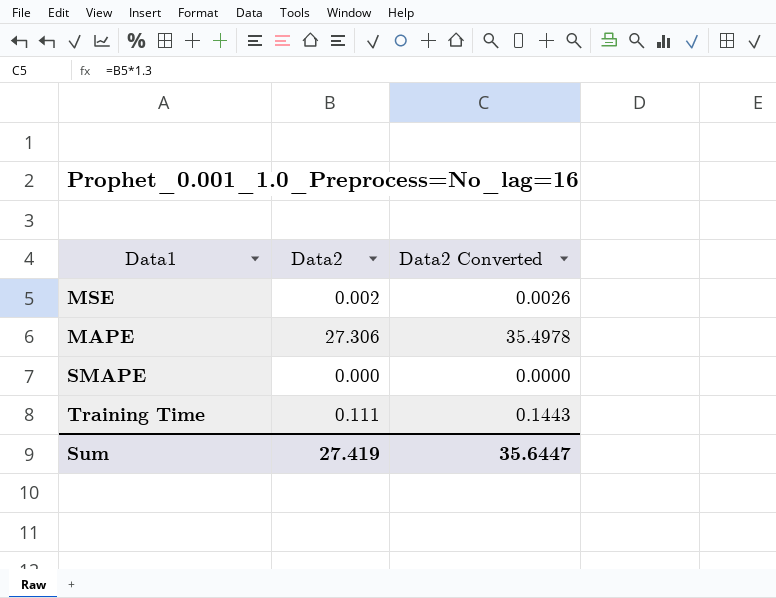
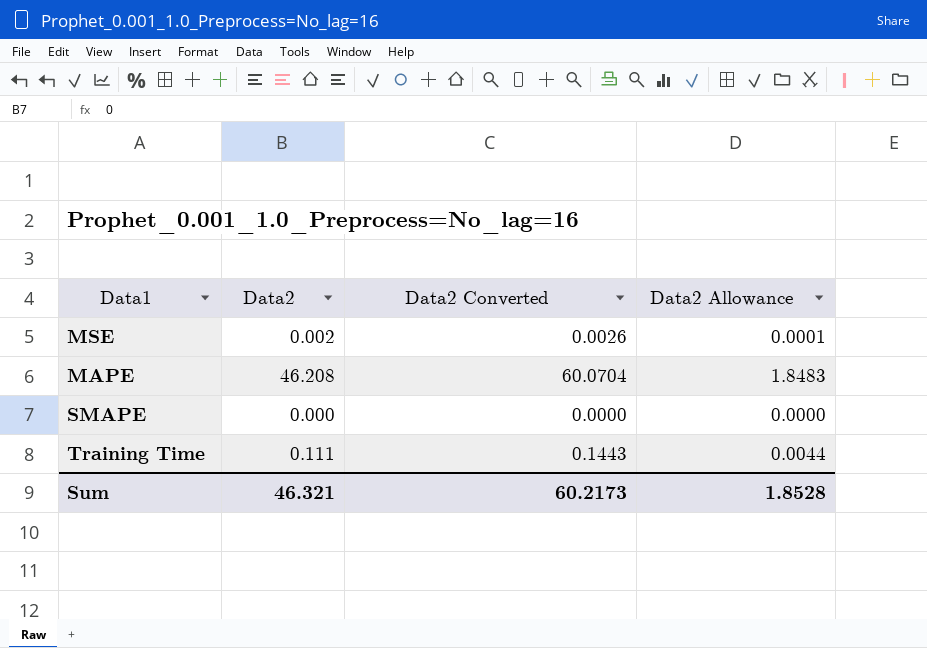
column Data2 Allowance | formula: none -> [Data2] * 0.04
MAPE | Data2: 27.306 -> 46.208
MAPE | Data2 Converted: 35.4978 -> 60.0704
Sum | Data2: 27.419 -> 46.321
Sum | Data2 Converted: 35.6447 -> 60.2173

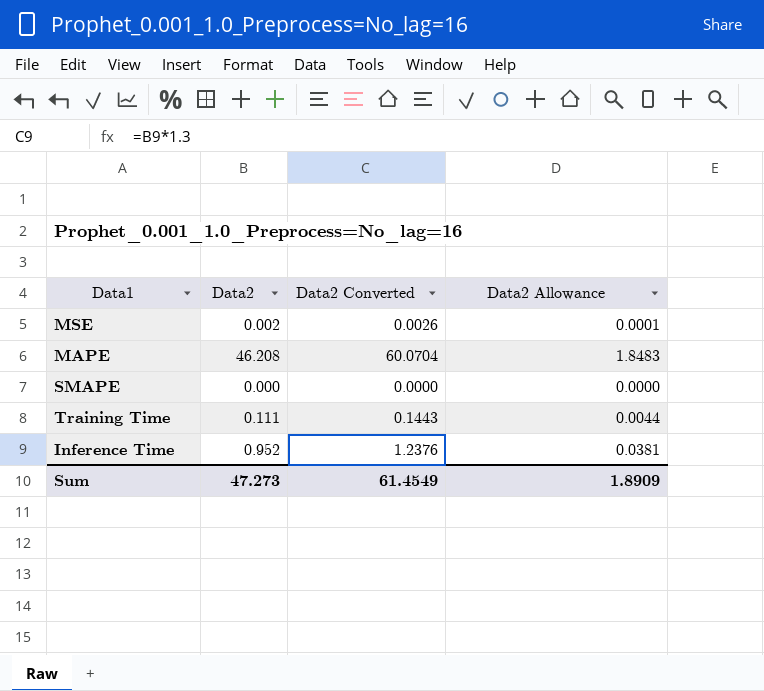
row Inference Time: none -> 0.952 | 1.2376 | 0.0381
Sum | Data2: 46.321 -> 47.273
Sum | Data2 Converted: 60.2173 -> 61.4549
Sum | Data2 Allowance: 1.8528 -> 1.8909

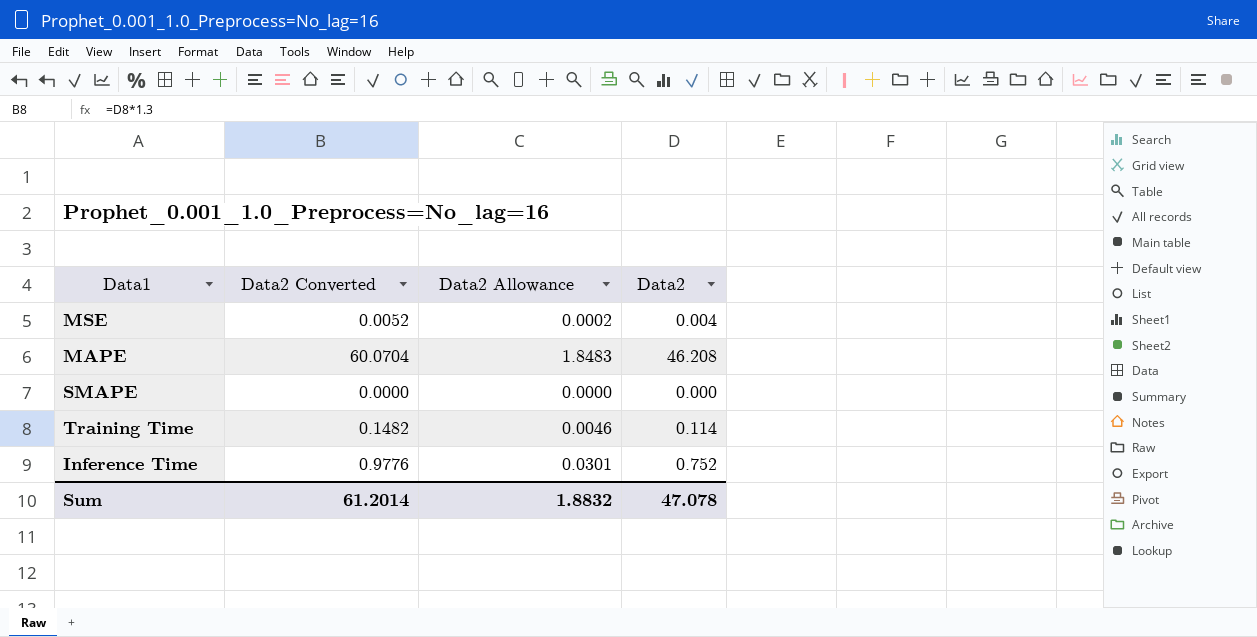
column Data2 | position: 2 -> 4
MSE | Data2 Converted: 0.0026 -> 0.0052
MSE | Data2 Allowance: 0.0001 -> 0.0002
MSE | Data2: 0.002 -> 0.004
Training Time | Data2 Converted: 0.1443 -> 0.1482
Training Time | Data2 Allowance: 0.0044 -> 0.0046
Training Time | Data2: 0.111 -> 0.114
Inference Time | Data2 Converted: 1.2376 -> 0.9776
Inference Time | Data2 Allowance: 0.0381 -> 0.0301
Inference Time | Data2: 0.952 -> 0.752
Sum | Data2 Converted: 61.4549 -> 61.2014
Sum | Data2 Allowance: 1.8909 -> 1.8832
Sum | Data2: 47.273 -> 47.078

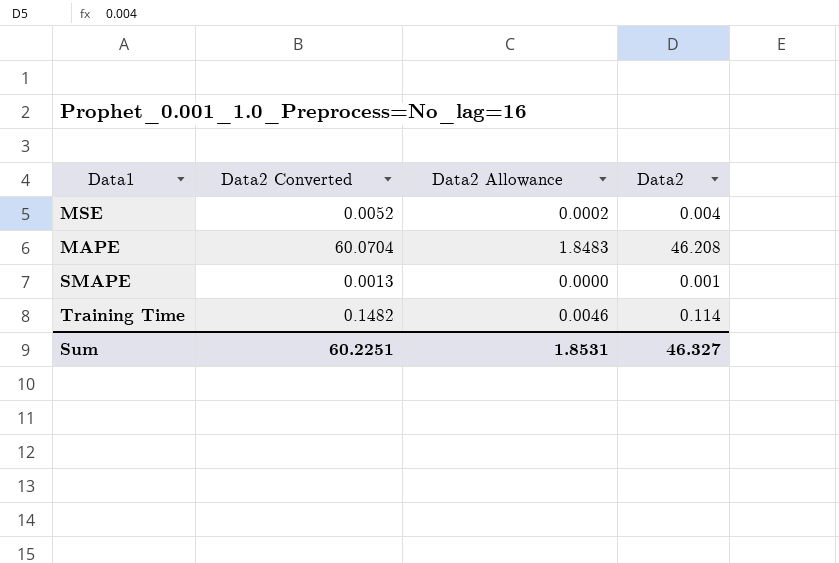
row Inference Time: 0.9776 | 0.0301 | 0.752 -> none
SMAPE | Data2 Converted: 0.0000 -> 0.0013
SMAPE | Data2: 0.000 -> 0.001
Sum | Data2 Converted: 61.2014 -> 60.2251
Sum | Data2 Allowance: 1.8832 -> 1.8531
Sum | Data2: 47.078 -> 46.327

